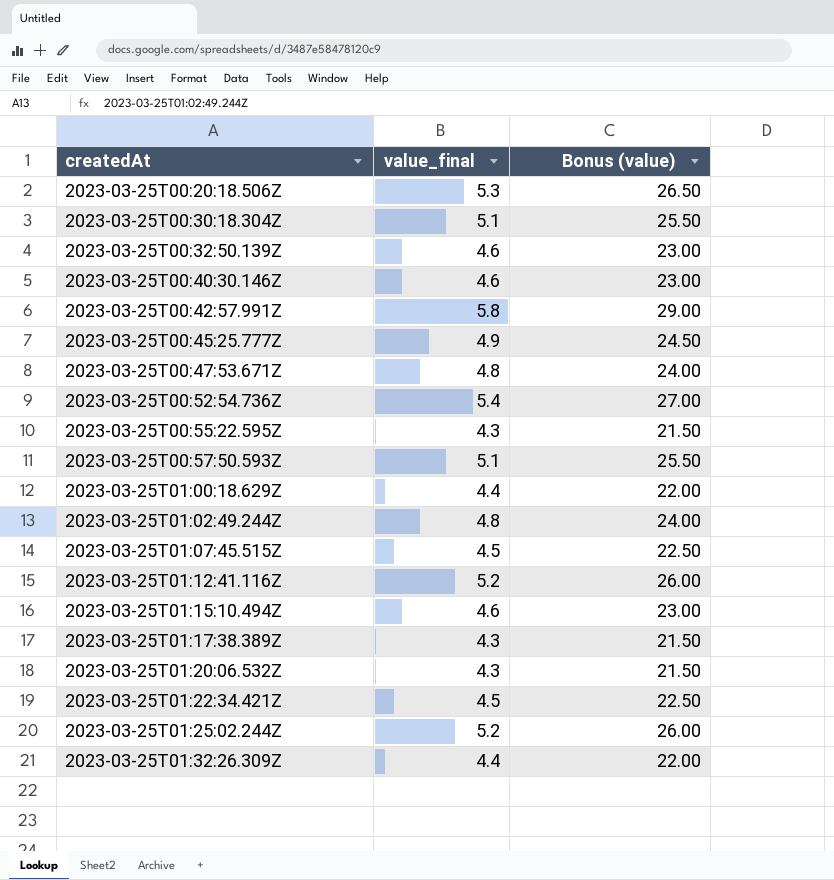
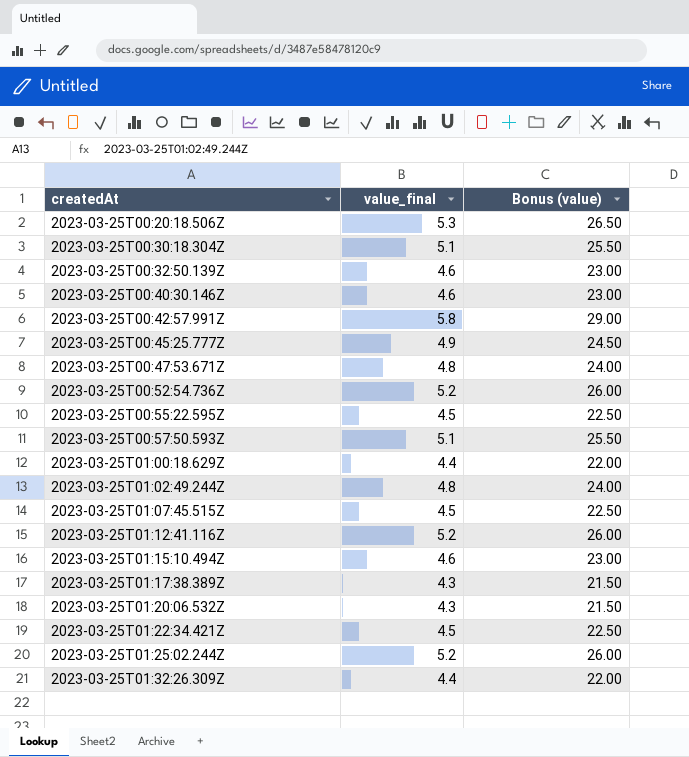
2023-03-25T00:52:54.736Z | value_final: 5.4 -> 5.2
2023-03-25T00:52:54.736Z | Bonus (value): 27.00 -> 26.00
2023-03-25T00:55:22.595Z | value_final: 4.3 -> 4.5
2023-03-25T00:55:22.595Z | Bonus (value): 21.50 -> 22.50

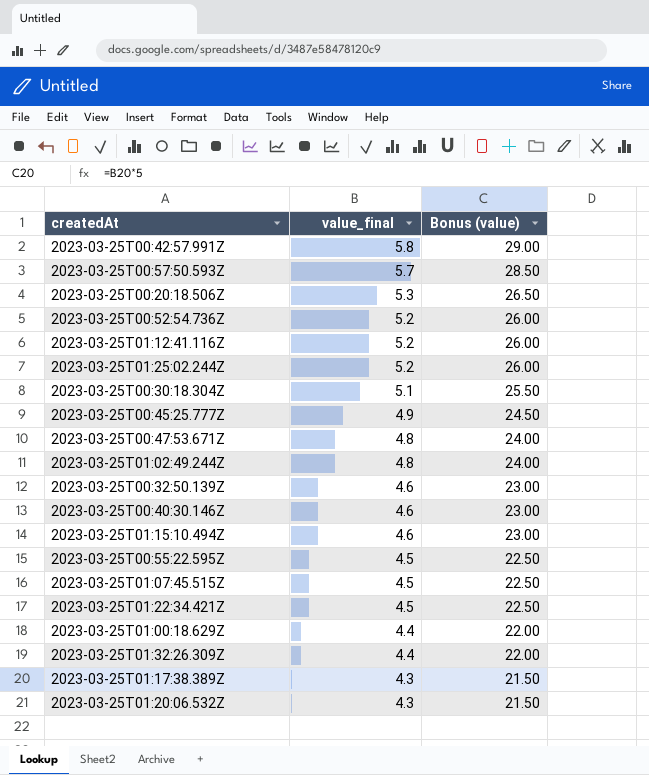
row order: createdAt ascending -> value_final descending
2023-03-25T00:57:50.593Z | value_final: 5.1 -> 5.7
2023-03-25T00:57:50.593Z | Bonus (value): 25.50 -> 28.50

